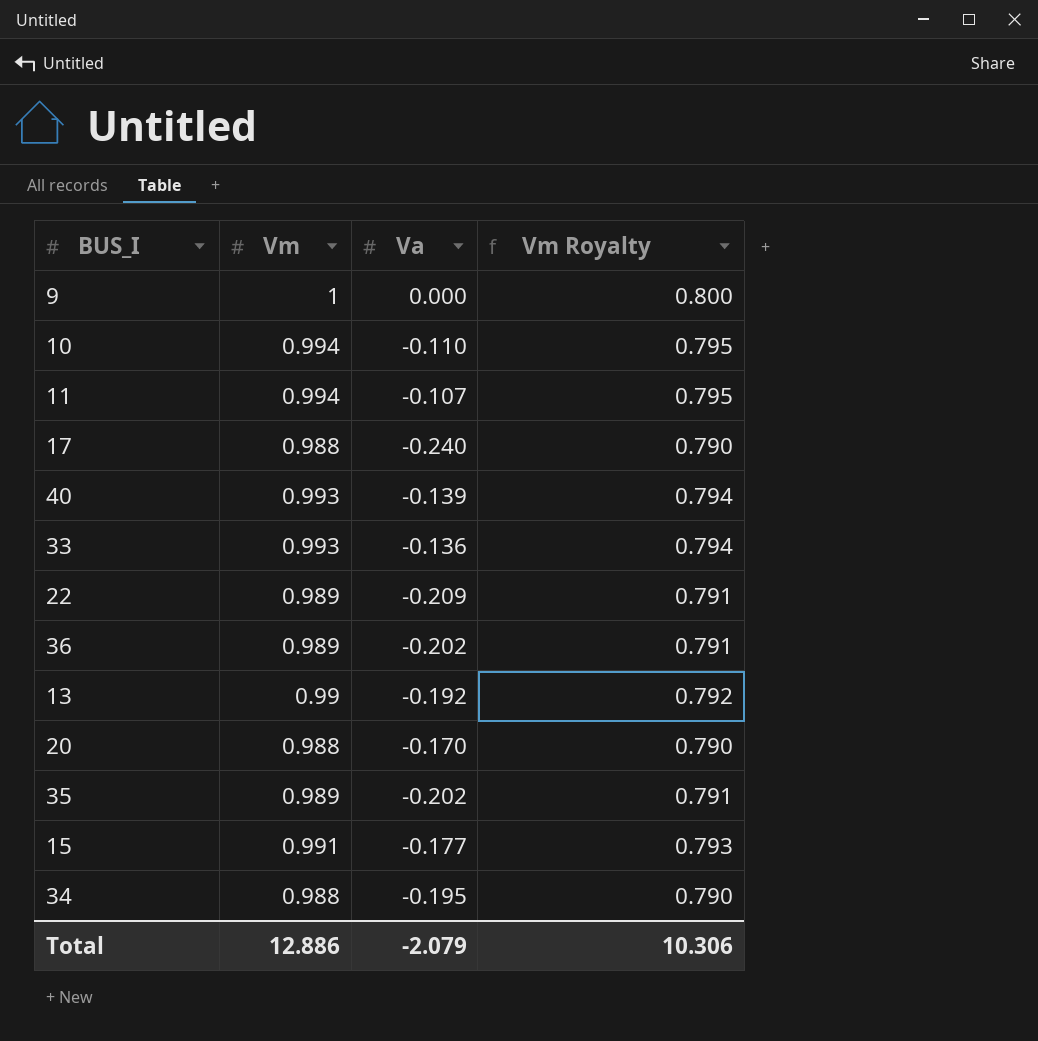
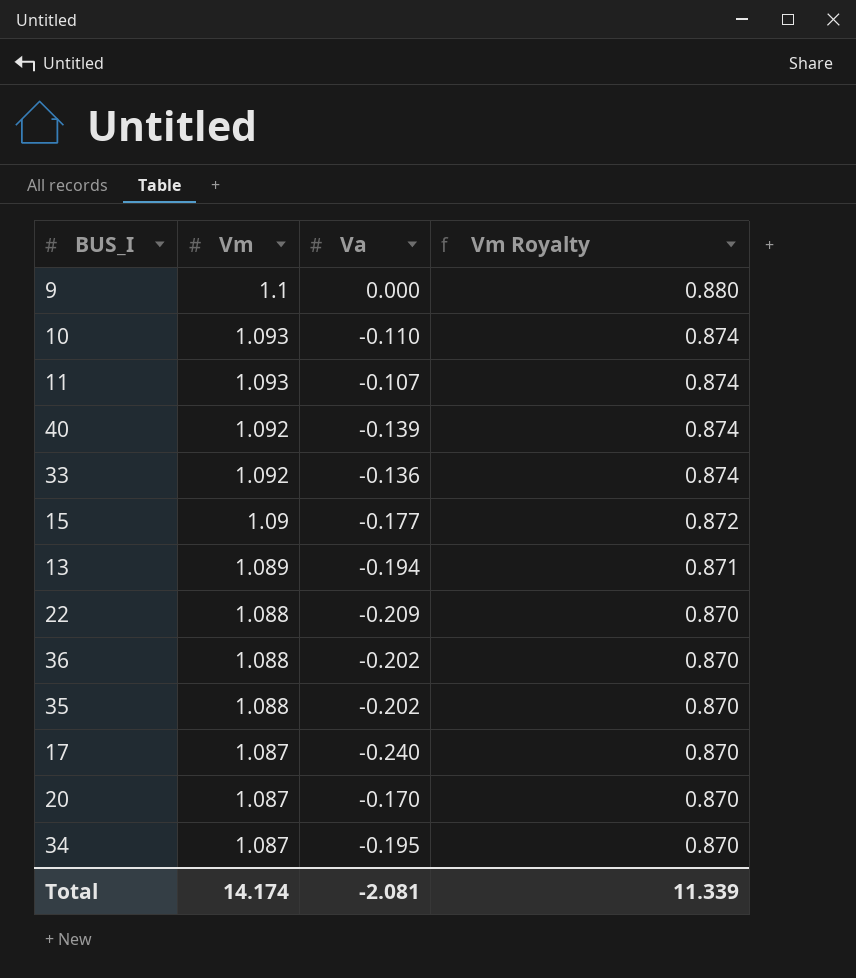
row order: none -> Vm descending
9 | Vm: 1 -> 1.1
9 | Vm Royalty: 0.800 -> 0.880
10 | Vm: 0.994 -> 1.093
10 | Vm Royalty: 0.795 -> 0.874
11 | Vm: 0.994 -> 1.093
11 | Vm Royalty: 0.795 -> 0.874
40 | Vm: 0.993 -> 1.092
40 | Vm Royalty: 0.794 -> 0.874
33 | Vm: 0.993 -> 1.092
33 | Vm Royalty: 0.794 -> 0.874
15 | Vm: 0.991 -> 1.09
15 | Vm Royalty: 0.793 -> 0.872
13 | Vm: 0.99 -> 1.089
13 | Va: -0.192 -> -0.194
13 | Vm Royalty: 0.792 -> 0.871
22 | Vm: 0.989 -> 1.088
22 | Vm Royalty: 0.791 -> 0.870
36 | Vm: 0.989 -> 1.088
36 | Vm Royalty: 0.791 -> 0.870
35 | Vm: 0.989 -> 1.088
35 | Vm Royalty: 0.791 -> 0.870
17 | Vm: 0.988 -> 1.087
17 | Vm Royalty: 0.790 -> 0.870
20 | Vm: 0.988 -> 1.087
20 | Vm Royalty: 0.790 -> 0.870
34 | Vm: 0.988 -> 1.087
34 | Vm Royalty: 0.790 -> 0.870
Total | Vm: 12.886 -> 14.174
Total | Va: -2.079 -> -2.081
Total | Vm Royalty: 10.306 -> 11.339

